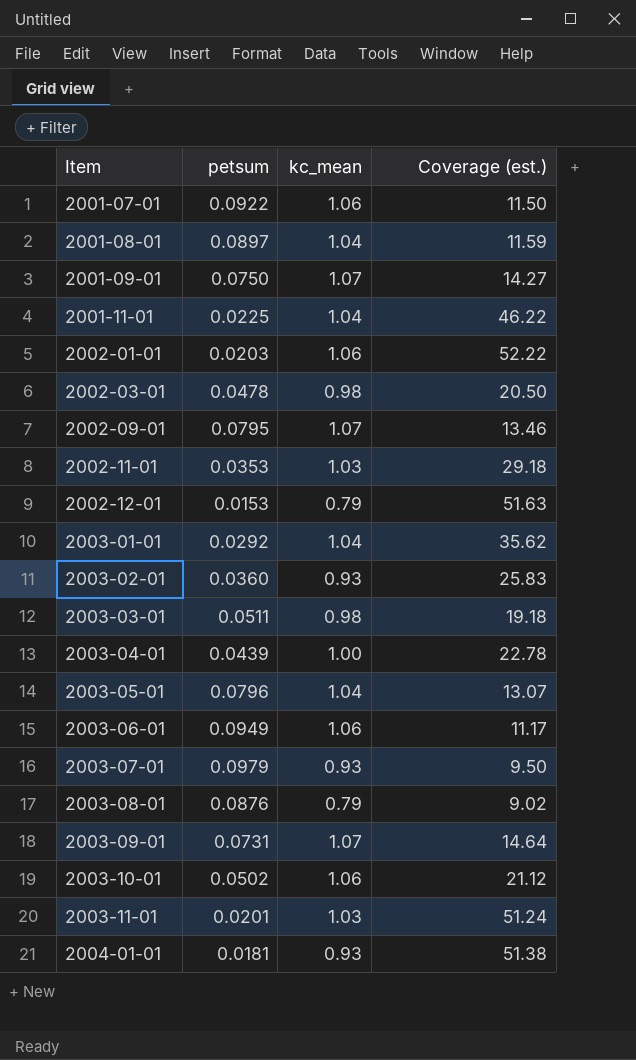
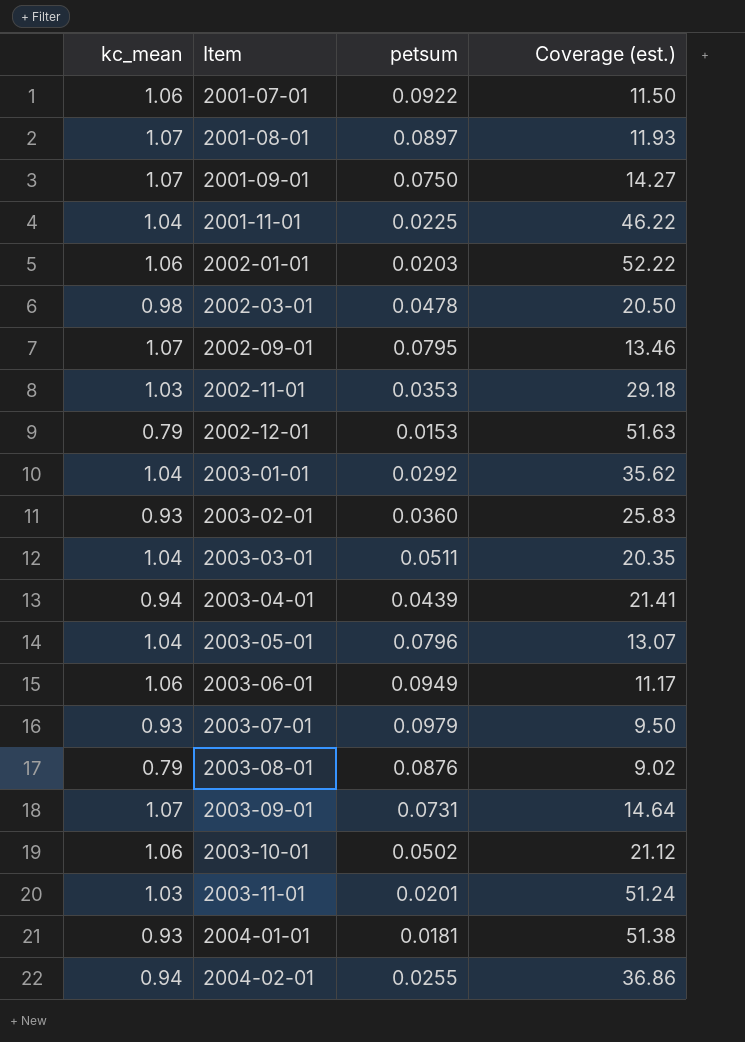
column kc_mean | position: 3 -> 1
2001-08-01 | kc_mean: 1.04 -> 1.07
2001-08-01 | Coverage (est.): 11.59 -> 11.93
2003-03-01 | kc_mean: 0.98 -> 1.04
2003-03-01 | Coverage (est.): 19.18 -> 20.35
2003-04-01 | kc_mean: 1.00 -> 0.94
2003-04-01 | Coverage (est.): 22.78 -> 21.41
row 2004-02-01: none -> 0.94 | 0.0255 | 36.86

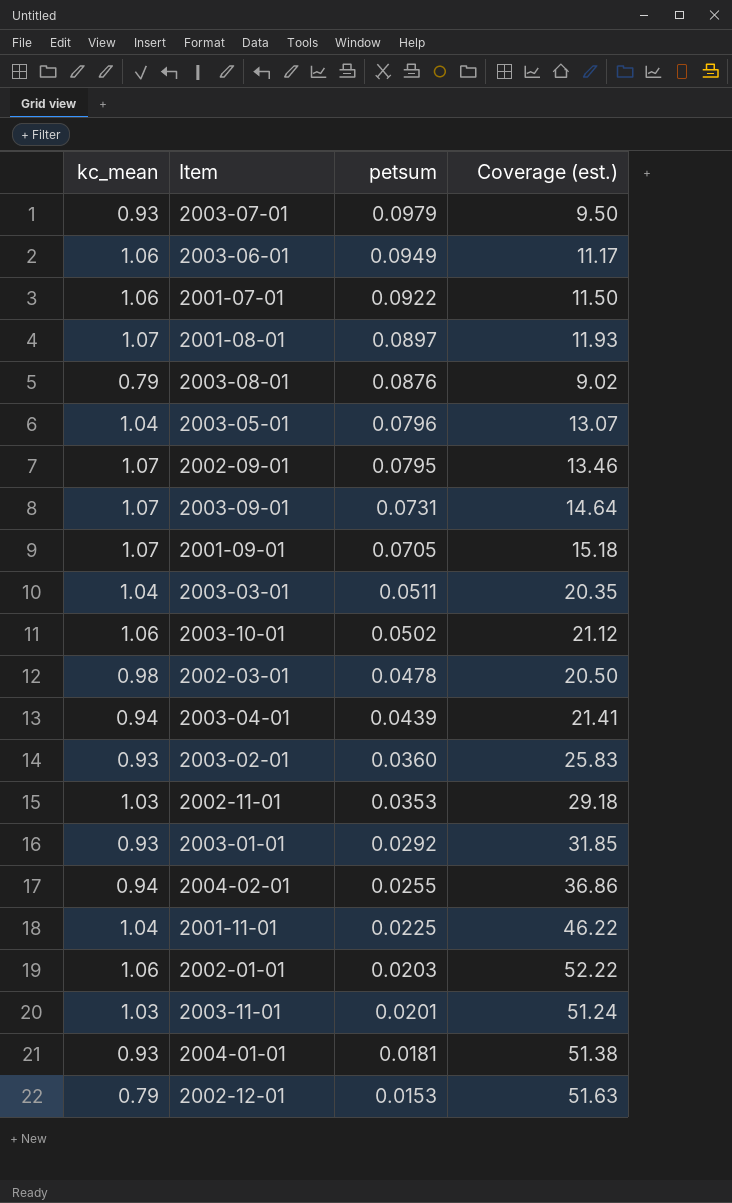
row order: Item ascending -> petsum descending
2001-09-01 | petsum: 0.0750 -> 0.0705
2001-09-01 | Coverage (est.): 14.27 -> 15.18
2003-01-01 | kc_mean: 1.04 -> 0.93
2003-01-01 | Coverage (est.): 35.62 -> 31.85

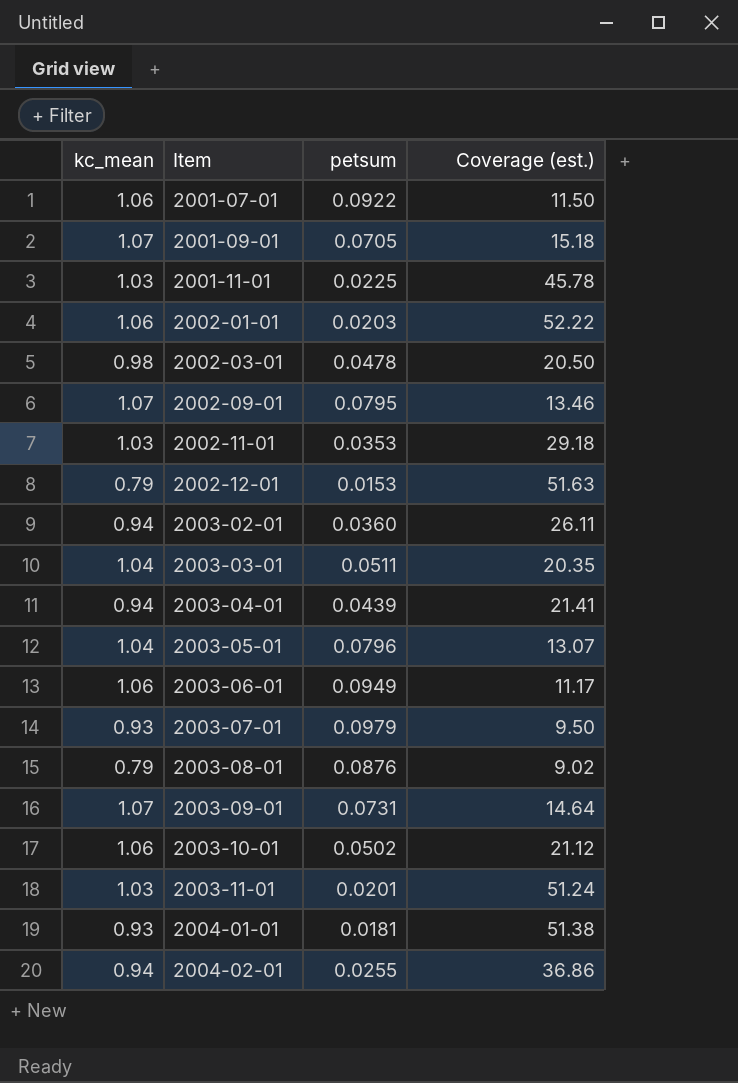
row order: petsum descending -> Item ascending
row 2001-08-01: 1.07 | 0.0897 | 11.93 -> none
row 2003-01-01: 0.93 | 0.0292 | 31.85 -> none
2001-11-01 | kc_mean: 1.04 -> 1.03
2001-11-01 | Coverage (est.): 46.22 -> 45.78
2003-02-01 | kc_mean: 0.93 -> 0.94
2003-02-01 | Coverage (est.): 25.83 -> 26.11

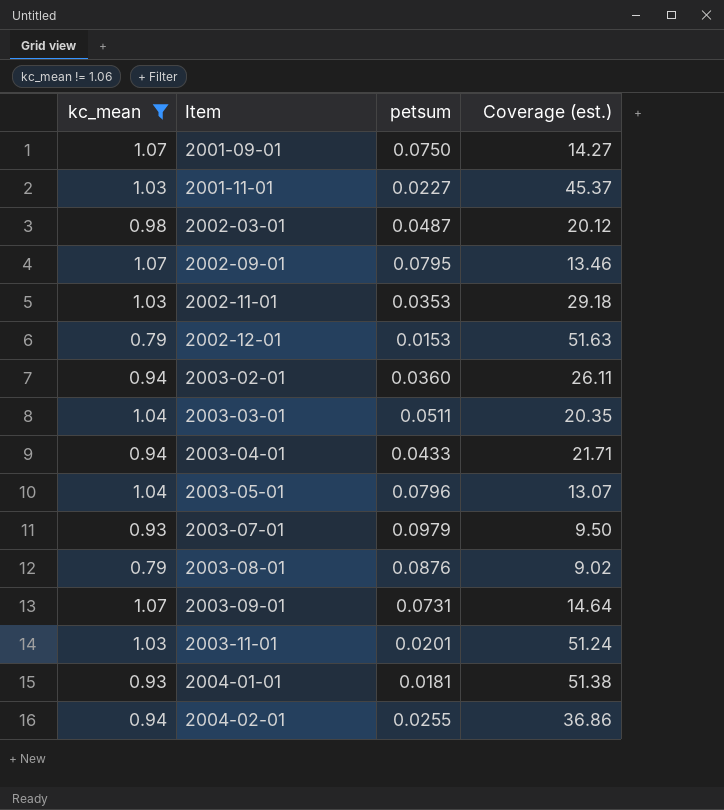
filter: none -> kc_mean != 1.06
2001-09-01 | petsum: 0.0705 -> 0.0750
2001-09-01 | Coverage (est.): 15.18 -> 14.27
2001-11-01 | petsum: 0.0225 -> 0.0227
2001-11-01 | Coverage (est.): 45.78 -> 45.37
2002-03-01 | petsum: 0.0478 -> 0.0487
2002-03-01 | Coverage (est.): 20.50 -> 20.12
2003-04-01 | petsum: 0.0439 -> 0.0433
2003-04-01 | Coverage (est.): 21.41 -> 21.71

